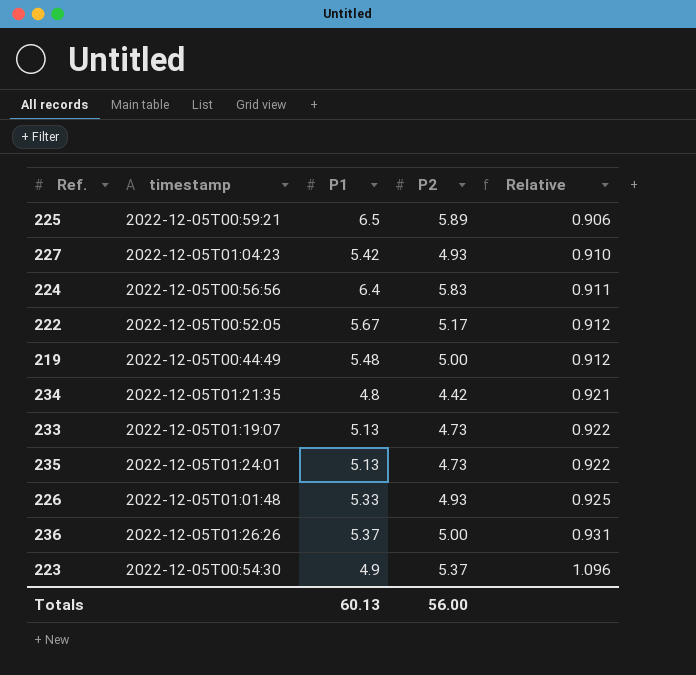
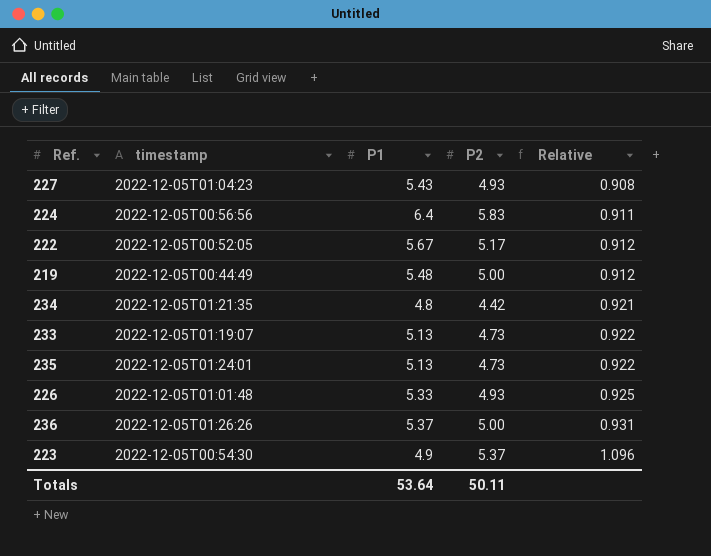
row 225: 2022-12-05T00:59:21 | 6.5 | 5.89 | 0.906 -> none
227 | P1: 5.42 -> 5.43
227 | Relative: 0.910 -> 0.908
Totals | P1: 60.13 -> 53.64
Totals | P2: 56.00 -> 50.11

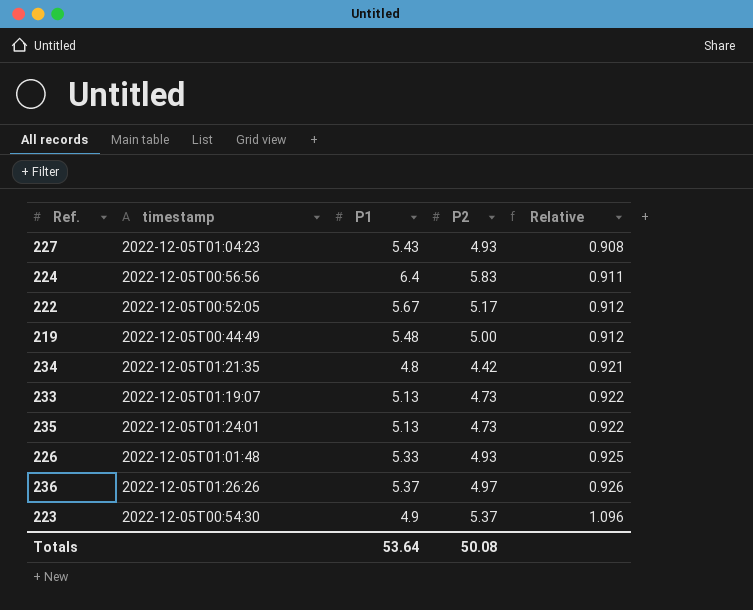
236 | P2: 5.00 -> 4.97
236 | Relative: 0.931 -> 0.926
Totals | P2: 50.11 -> 50.08

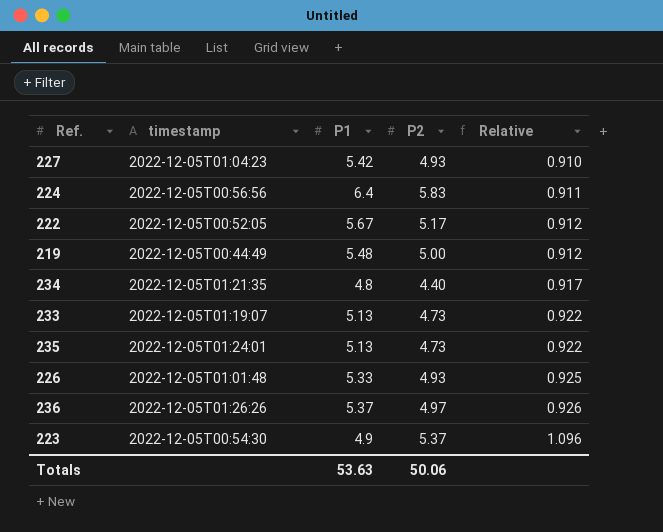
227 | P1: 5.43 -> 5.42
227 | Relative: 0.908 -> 0.910
234 | P2: 4.42 -> 4.40
234 | Relative: 0.921 -> 0.917
Totals | P1: 53.64 -> 53.63
Totals | P2: 50.08 -> 50.06

